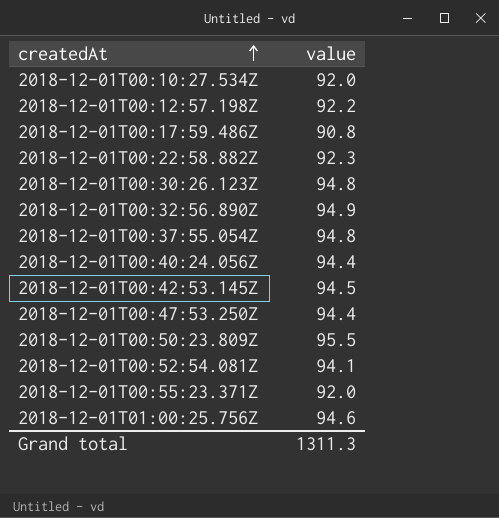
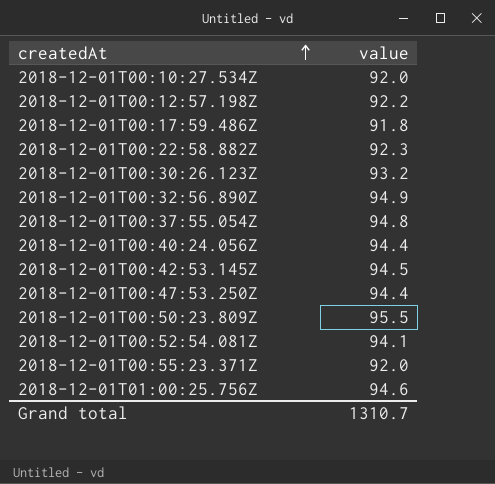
2018-12-01T00:17:59.486Z | value: 90.8 -> 91.8
2018-12-01T00:30:26.123Z | value: 94.8 -> 93.2
Grand total | value: 1311.3 -> 1310.7

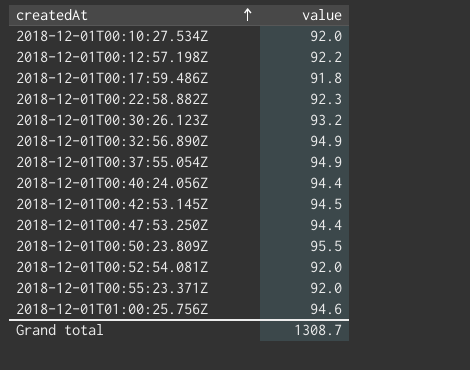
2018-12-01T00:37:55.054Z | value: 94.8 -> 94.9
2018-12-01T00:52:54.081Z | value: 94.1 -> 92.0
Grand total | value: 1310.7 -> 1308.7

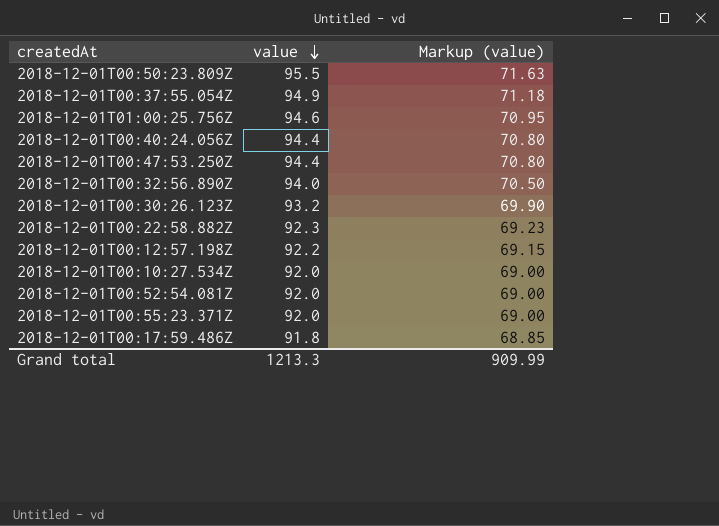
row order: createdAt ascending -> value descending
column Markup (value) | formula: none -> [value] * 0.75
row 2018-12-01T00:42:53.145Z: 94.5 -> none
2018-12-01T00:32:56.890Z | value: 94.9 -> 94.0
Grand total | value: 1308.7 -> 1213.3

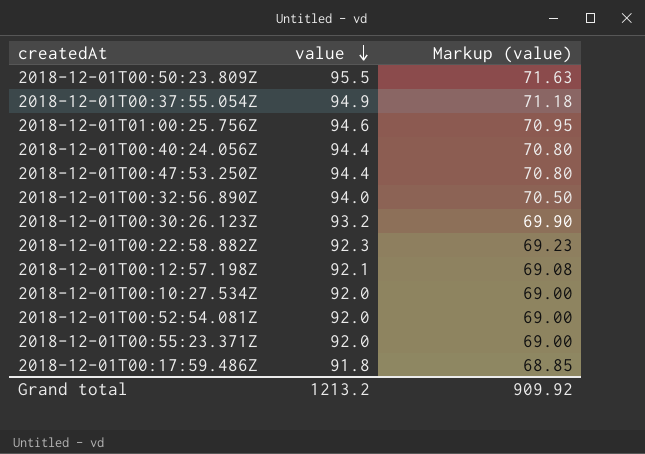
2018-12-01T00:12:57.198Z | value: 92.2 -> 92.1
2018-12-01T00:12:57.198Z | Markup (value): 69.15 -> 69.08
Grand total | value: 1213.3 -> 1213.2
Grand total | Markup (value): 909.99 -> 909.92

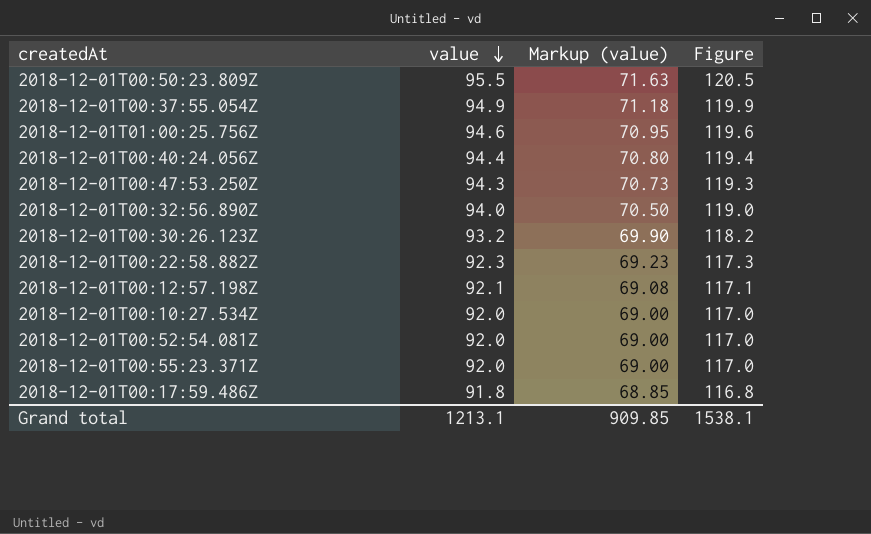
column Figure | formula: none -> [value] + 25
2018-12-01T00:47:53.250Z | value: 94.4 -> 94.3
2018-12-01T00:47:53.250Z | Markup (value): 70.80 -> 70.73
Grand total | value: 1213.2 -> 1213.1
Grand total | Markup (value): 909.92 -> 909.85

